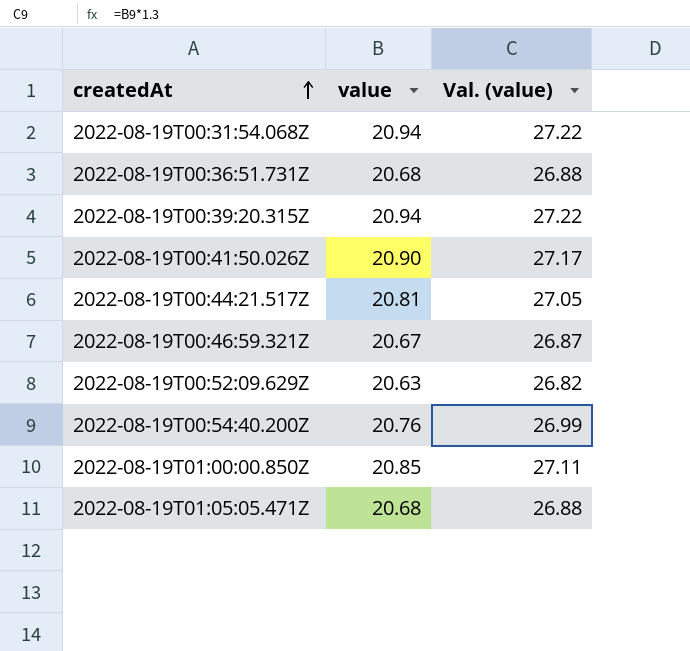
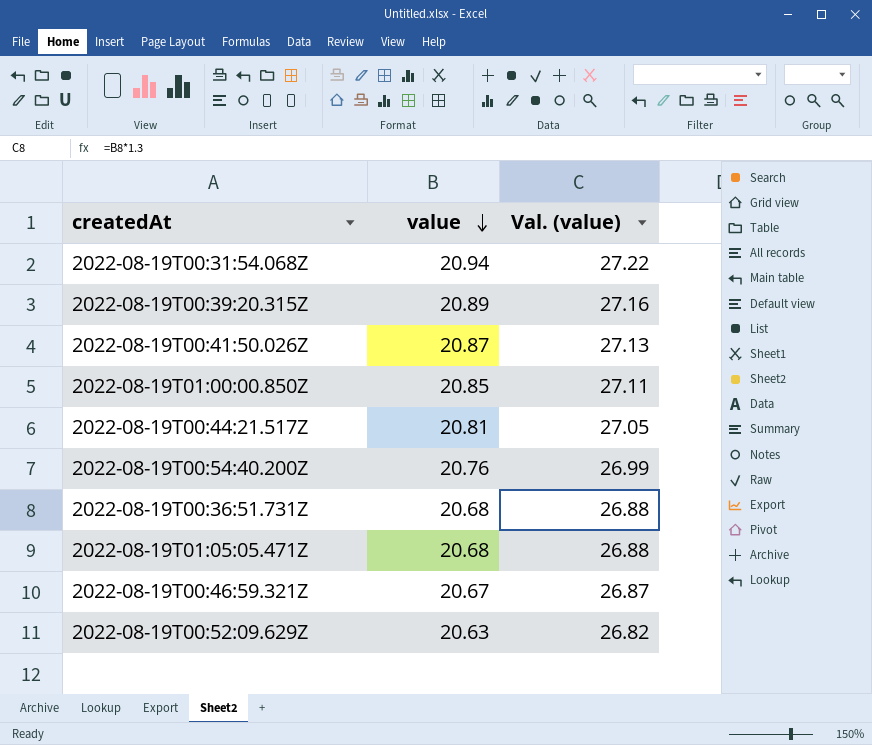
row order: createdAt ascending -> value descending
2022-08-19T00:39:20.315Z | value: 20.94 -> 20.89
2022-08-19T00:39:20.315Z | Val. (value): 27.22 -> 27.16
2022-08-19T00:41:50.026Z | value: 20.90 -> 20.87
2022-08-19T00:41:50.026Z | Val. (value): 27.17 -> 27.13

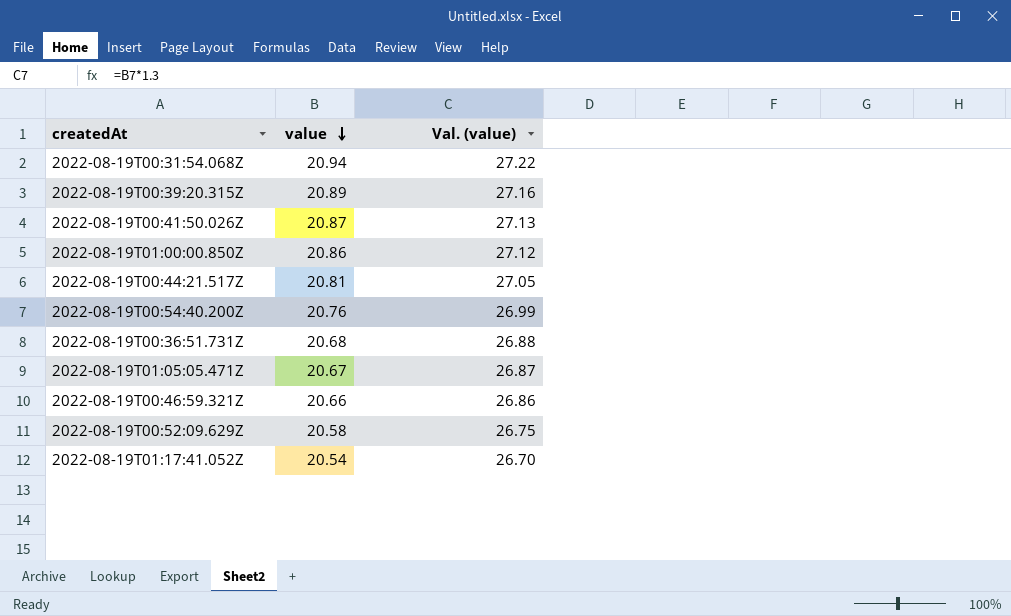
2022-08-19T01:00:00.850Z | value: 20.85 -> 20.86
2022-08-19T01:00:00.850Z | Val. (value): 27.11 -> 27.12
2022-08-19T01:05:05.471Z | value: 20.68 -> 20.67
2022-08-19T01:05:05.471Z | Val. (value): 26.88 -> 26.87
2022-08-19T00:46:59.321Z | value: 20.67 -> 20.66
2022-08-19T00:46:59.321Z | Val. (value): 26.87 -> 26.86
2022-08-19T00:52:09.629Z | value: 20.63 -> 20.58
2022-08-19T00:52:09.629Z | Val. (value): 26.82 -> 26.75
row 2022-08-19T01:17:41.052Z: none -> 20.54 | 26.70

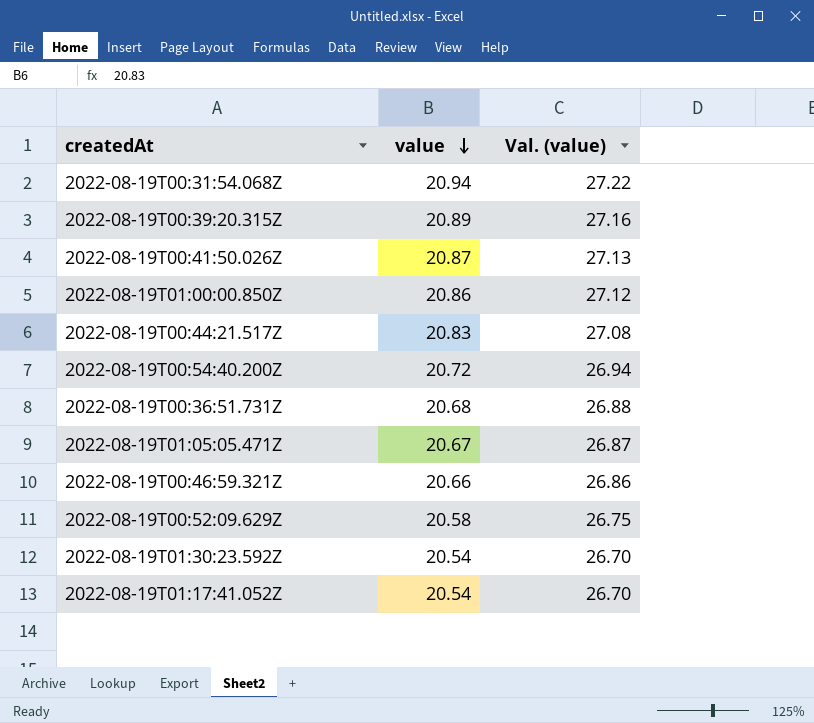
2022-08-19T00:44:21.517Z | value: 20.81 -> 20.83
2022-08-19T00:44:21.517Z | Val. (value): 27.05 -> 27.08
2022-08-19T00:54:40.200Z | value: 20.76 -> 20.72
2022-08-19T00:54:40.200Z | Val. (value): 26.99 -> 26.94
row 2022-08-19T01:30:23.592Z: none -> 20.54 | 26.70

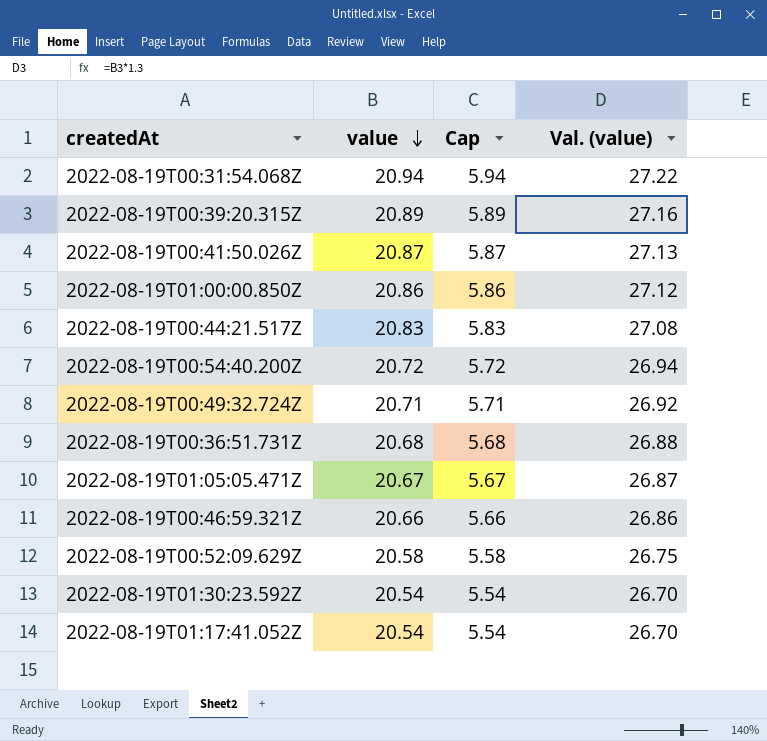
column Cap | formula: none -> [value] - 15
row 2022-08-19T00:49:32.724Z: none -> 20.71 | 5.71 | 26.92

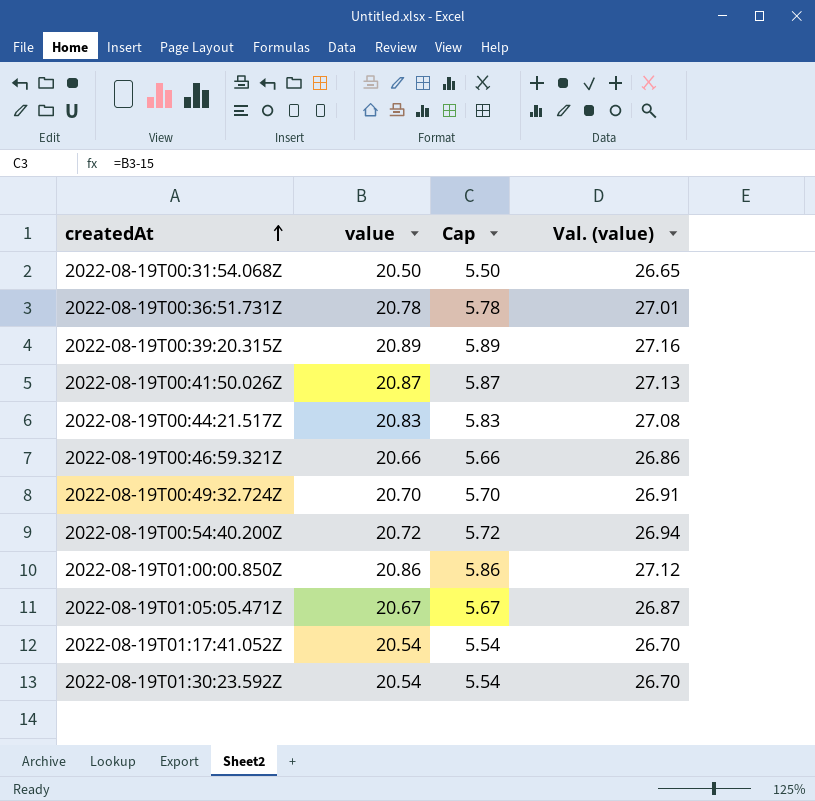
row order: value descending -> createdAt ascending
row 2022-08-19T00:52:09.629Z: 20.58 | 5.58 | 26.75 -> none
2022-08-19T00:31:54.068Z | value: 20.94 -> 20.50
2022-08-19T00:31:54.068Z | Cap: 5.94 -> 5.50
2022-08-19T00:31:54.068Z | Val. (value): 27.22 -> 26.65
2022-08-19T00:36:51.731Z | value: 20.68 -> 20.78
2022-08-19T00:36:51.731Z | Cap: 5.68 -> 5.78
2022-08-19T00:36:51.731Z | Val. (value): 26.88 -> 27.01
2022-08-19T00:49:32.724Z | value: 20.71 -> 20.70
2022-08-19T00:49:32.724Z | Cap: 5.71 -> 5.70
2022-08-19T00:49:32.724Z | Val. (value): 26.92 -> 26.91

